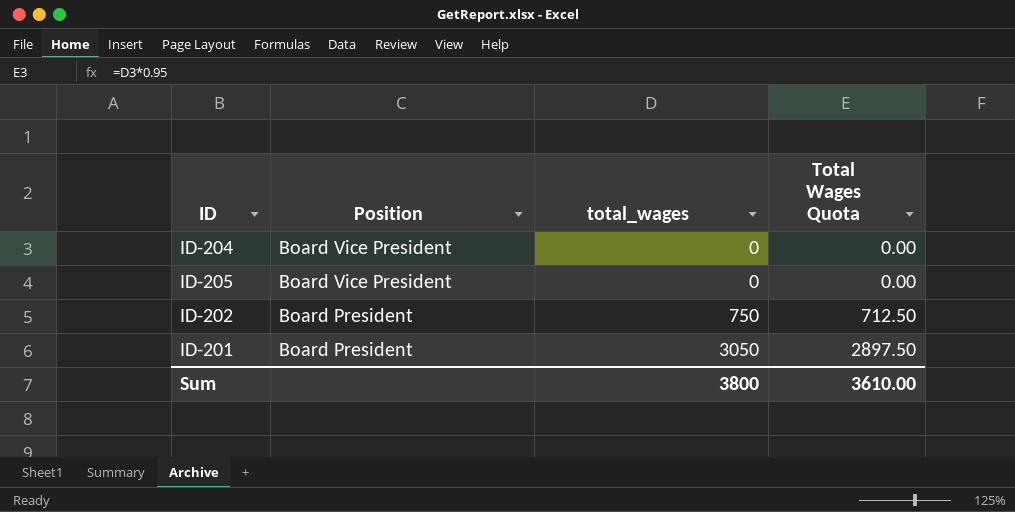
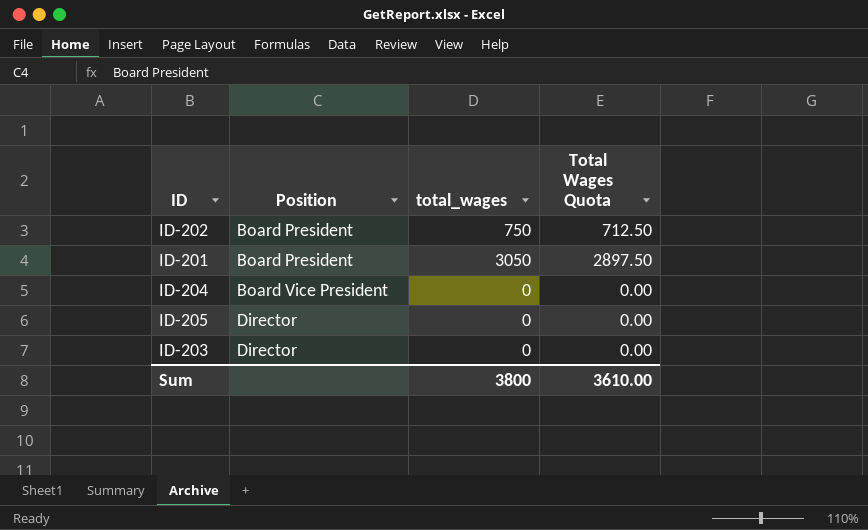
row order: Position descending -> Position ascending
ID-205 | Position: Board Vice President -> Director
row ID-203: none -> Director | 0 | 0.00

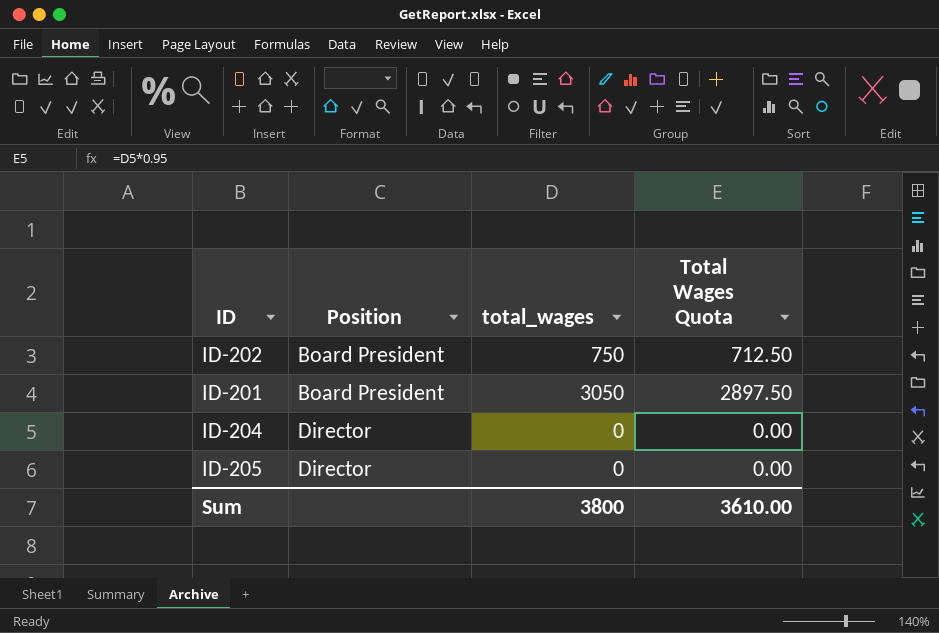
row ID-203: Director | 0 | 0.00 -> none
ID-204 | Position: Board Vice President -> Director

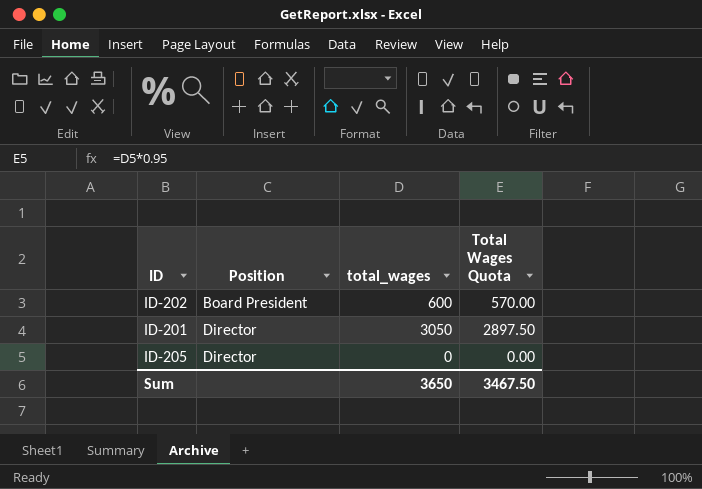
row ID-204: Director | 0 | 0.00 -> none
ID-202 | total_wages: 750 -> 600
ID-202 | Total Wages Quota: 712.50 -> 570.00
ID-201 | Position: Board President -> Director
Sum | total_wages: 3800 -> 3650
Sum | Total Wages Quota: 3610.00 -> 3467.50

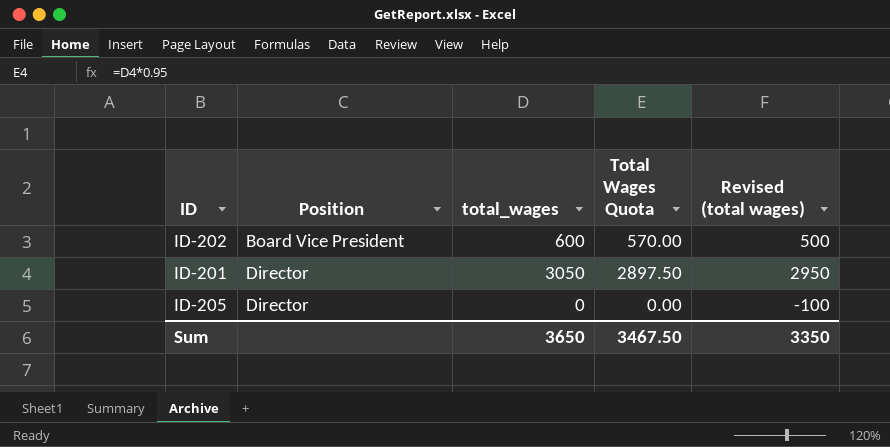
column Revised (total wages) | formula: none -> [total_wages] - 100
ID-202 | Position: Board President -> Board Vice President

